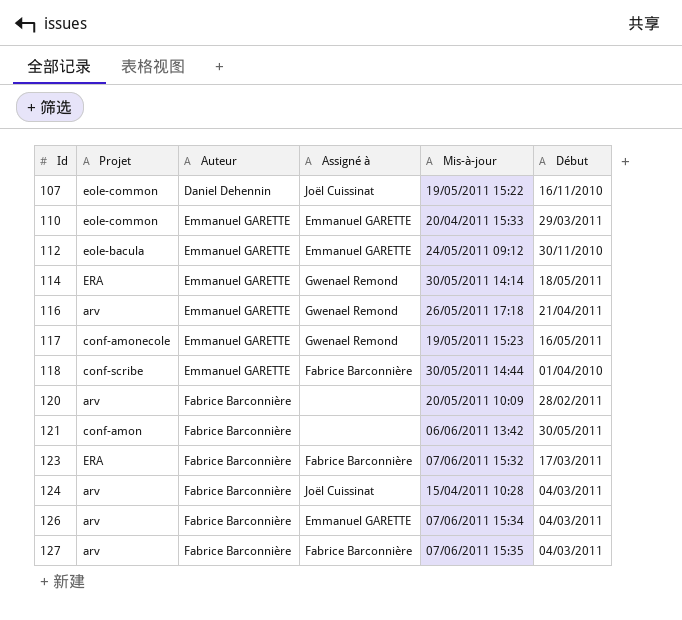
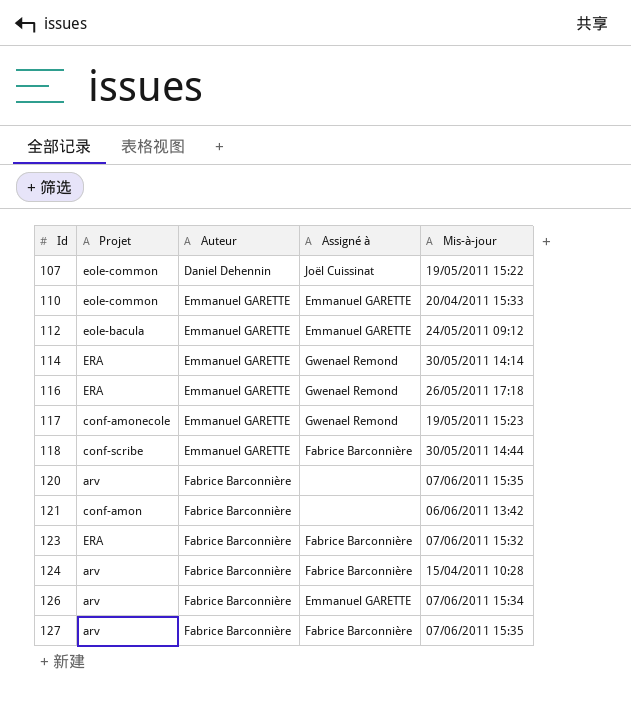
column Début | position: 6 -> none
116 | Projet: arv -> ERA
120 | Mis-à-jour: 20/05/2011 10:09 -> 07/06/2011 15:35
124 | Assigné à: Joël Cuissinat -> Fabrice Barconnière

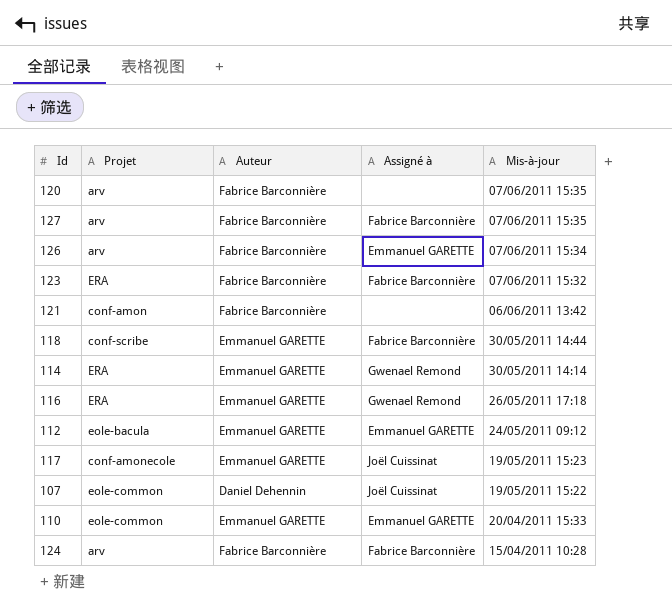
row order: Id ascending -> Mis-à-jour descending
117 | Assigné à: Gwenael Remond -> Joël Cuissinat

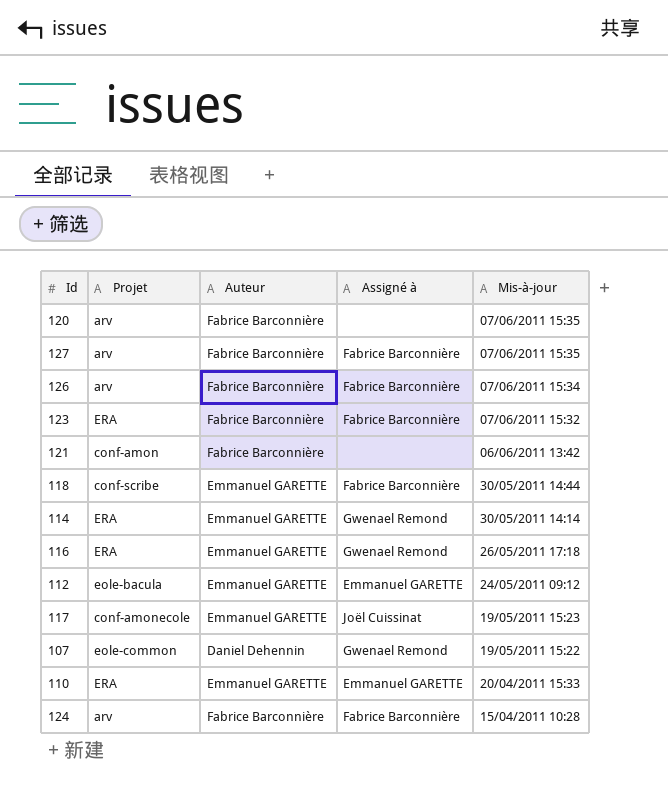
126 | Assigné à: Emmanuel GARETTE -> Fabrice Barconnière
107 | Assigné à: Joël Cuissinat -> Gwenael Remond
110 | Projet: eole-common -> ERA

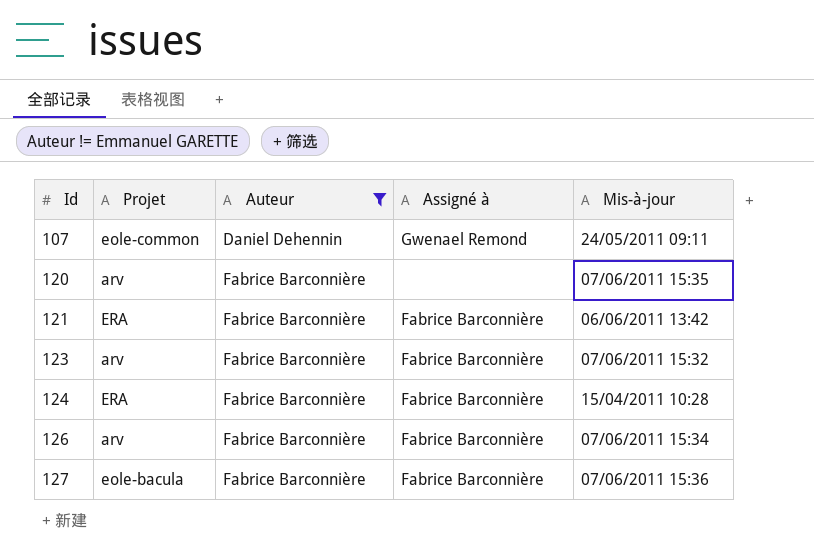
filter: none -> Auteur != Emmanuel GARETTE
row order: Mis-à-jour descending -> Id ascending
107 | Mis-à-jour: 19/05/2011 15:22 -> 24/05/2011 09:11
121 | Projet: conf-amon -> ERA
121 | Assigné à: none -> Fabrice Barconnière
123 | Projet: ERA -> arv
124 | Projet: arv -> ERA
127 | Projet: arv -> eole-bacula
127 | Mis-à-jour: 07/06/2011 15:35 -> 07/06/2011 15:36

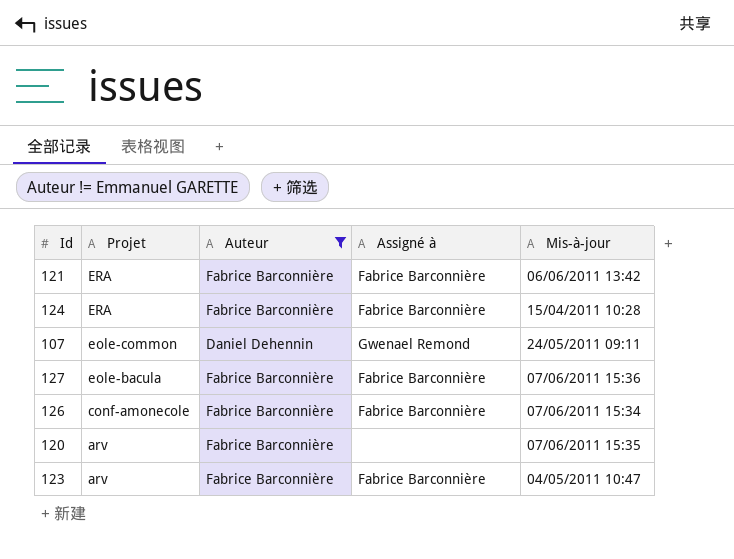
row order: Id ascending -> Projet descending
126 | Projet: arv -> conf-amonecole
123 | Mis-à-jour: 07/06/2011 15:32 -> 04/05/2011 10:47

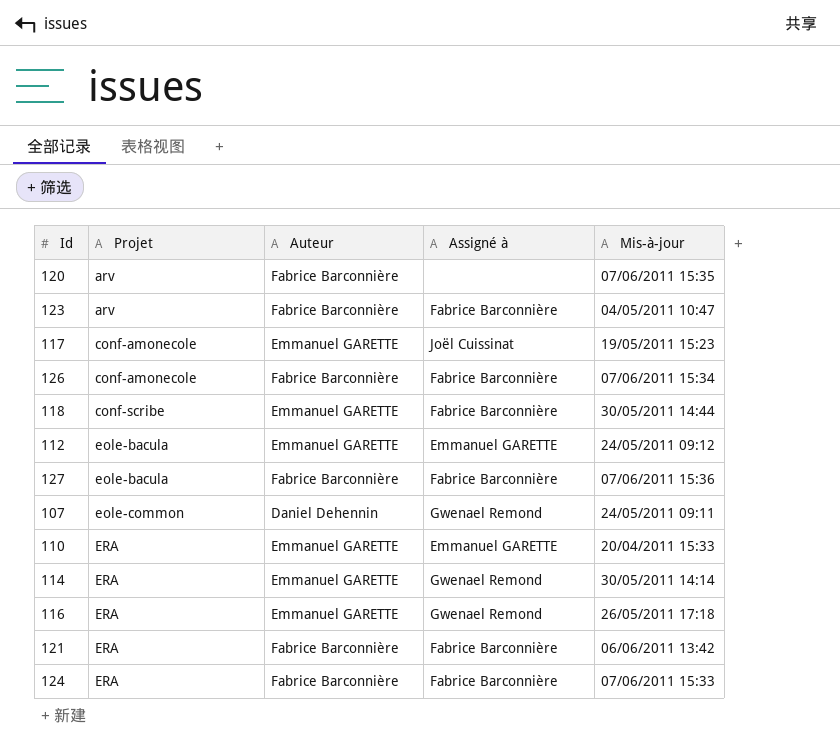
filter: Auteur != Emmanuel GARETTE -> none
row order: Projet descending -> Projet ascending
124 | Mis-à-jour: 15/04/2011 10:28 -> 07/06/2011 15:33

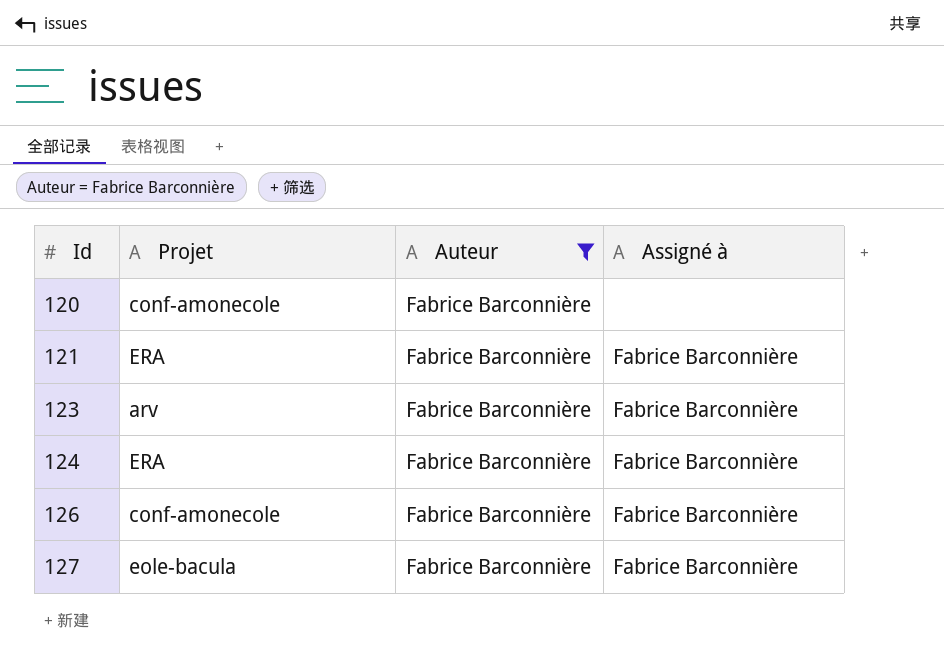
filter: none -> Auteur = Fabrice Barconnière
row order: Projet ascending -> Id ascending
column Mis-à-jour | position: 5 -> none
120 | Projet: arv -> conf-amonecole

